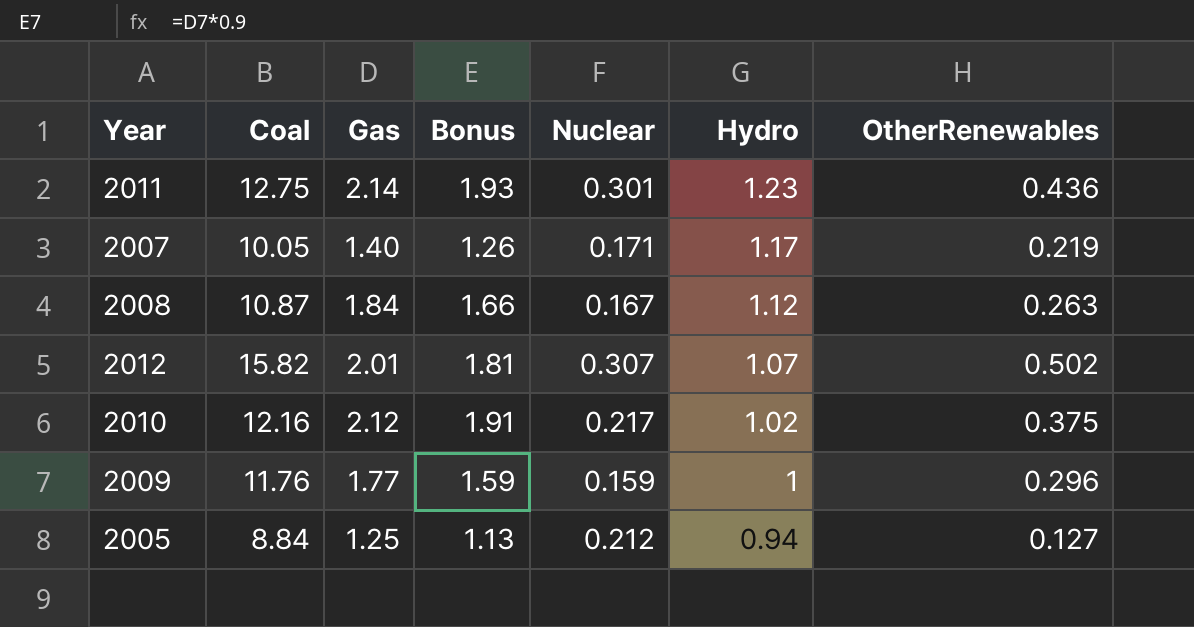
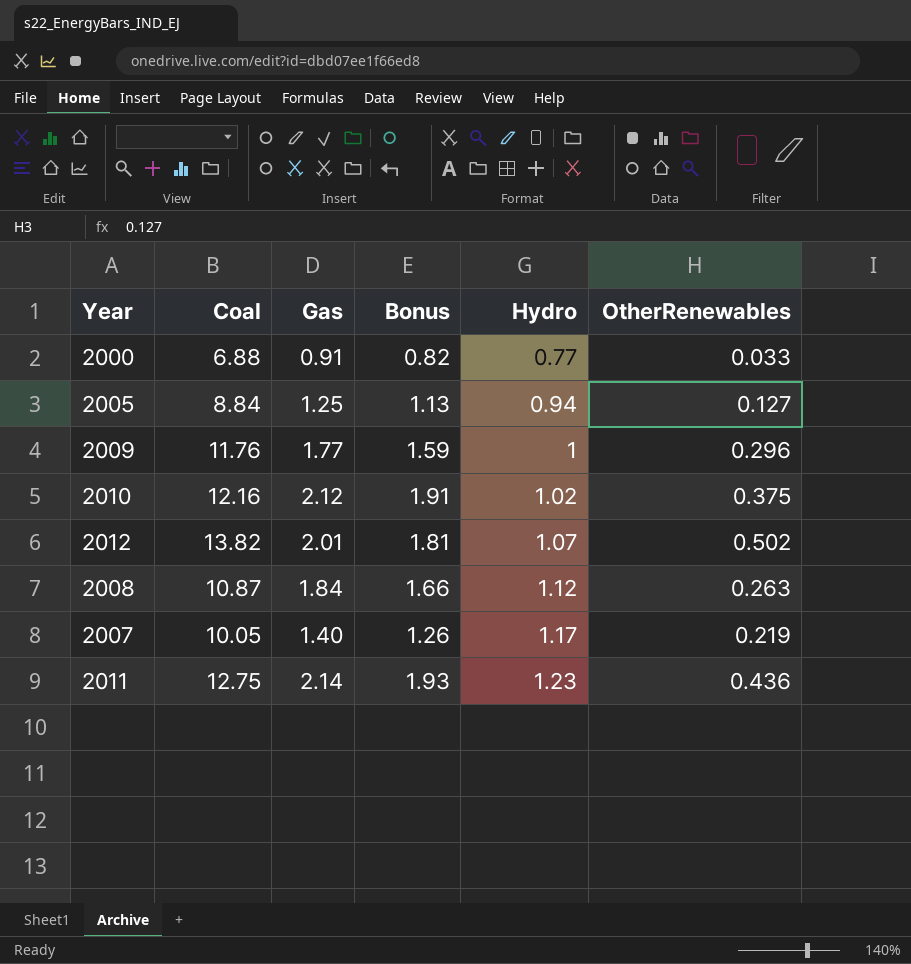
row order: Hydro descending -> Hydro ascending
column Nuclear | position: 5 -> none
row 2000: none -> 6.88 | 0.91 | 0.82 | 0.77 | 0.033
2012 | Coal: 15.82 -> 13.82

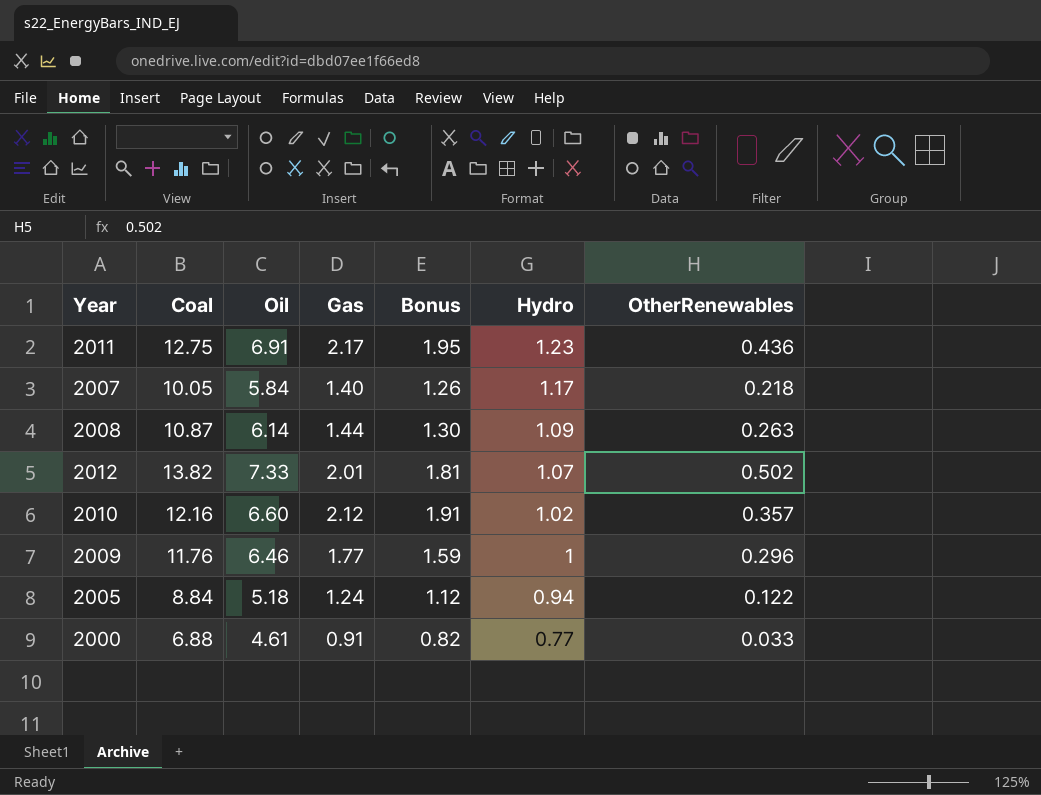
row order: Hydro ascending -> Hydro descending
column Oil | position: none -> 3
2011 | Gas: 2.14 -> 2.17
2011 | Bonus: 1.93 -> 1.95
2007 | OtherRenewables: 0.219 -> 0.218
2008 | Gas: 1.84 -> 1.44
2008 | Bonus: 1.66 -> 1.30
2008 | Hydro: 1.12 -> 1.09
2010 | OtherRenewables: 0.375 -> 0.357
2005 | Gas: 1.25 -> 1.24
2005 | Bonus: 1.13 -> 1.12
2005 | OtherRenewables: 0.127 -> 0.122

